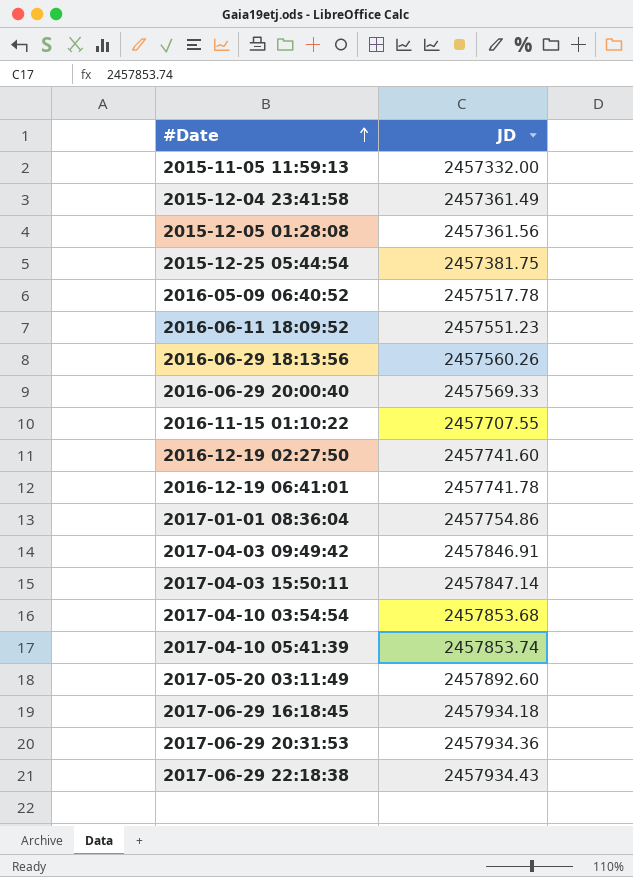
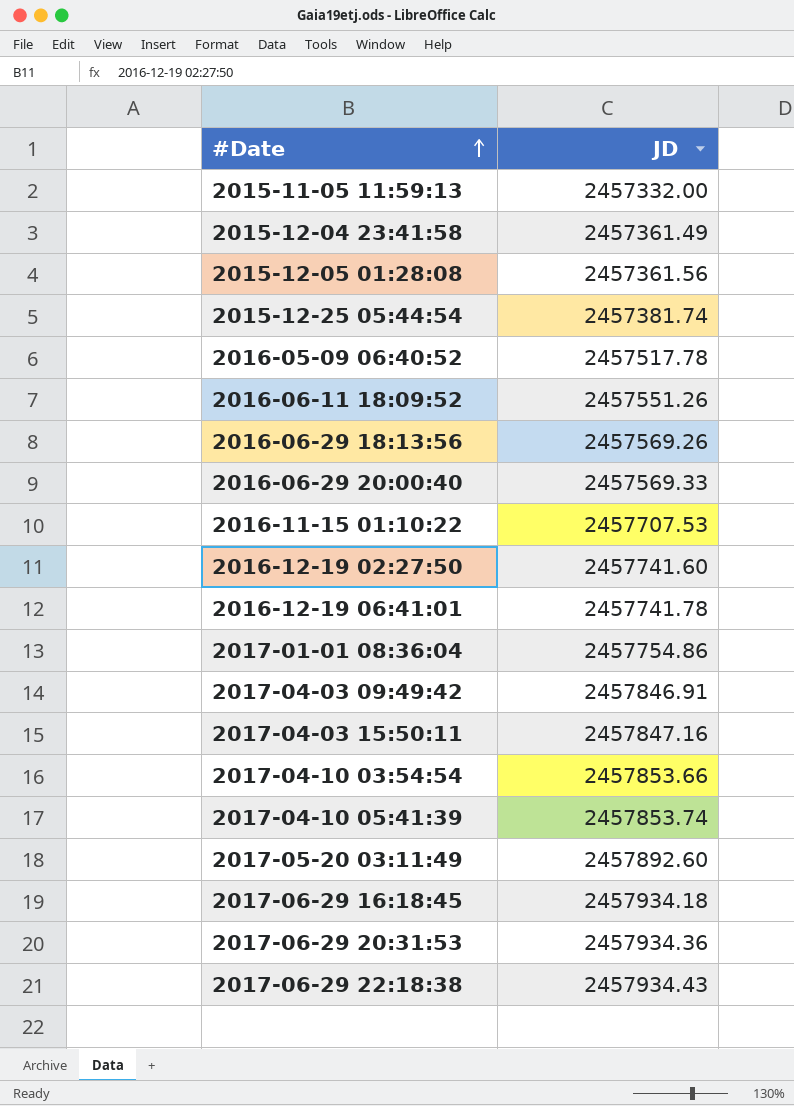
2015-12-25 05:44:54 | JD: 2457381.75 -> 2457381.74
2016-06-11 18:09:52 | JD: 2457551.23 -> 2457551.26
2016-06-29 18:13:56 | JD: 2457560.26 -> 2457569.26
2016-11-15 01:10:22 | JD: 2457707.55 -> 2457707.53
2017-04-03 15:50:11 | JD: 2457847.14 -> 2457847.16
2017-04-10 03:54:54 | JD: 2457853.68 -> 2457853.66

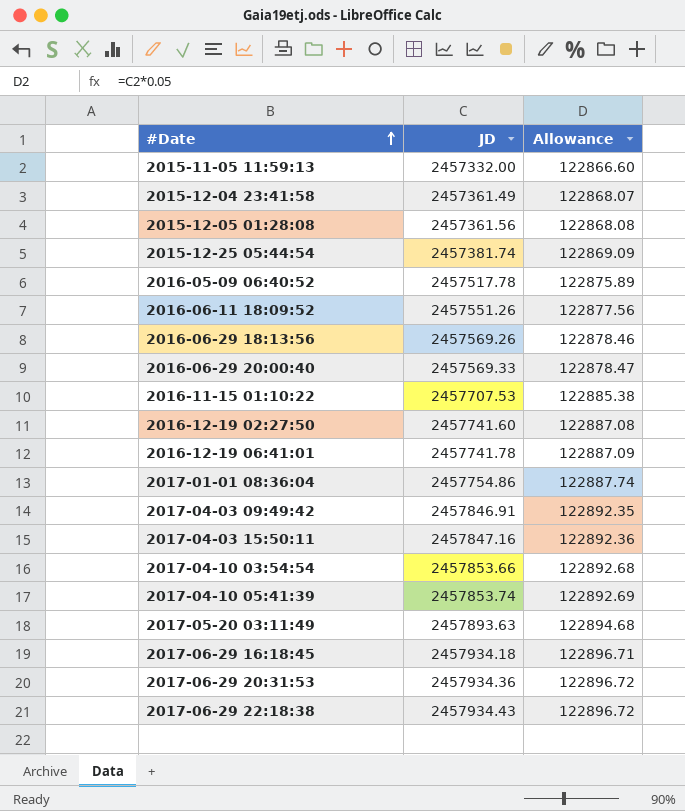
column Allowance | formula: none -> [JD] * 0.05
2017-05-20 03:11:49 | JD: 2457892.60 -> 2457893.63

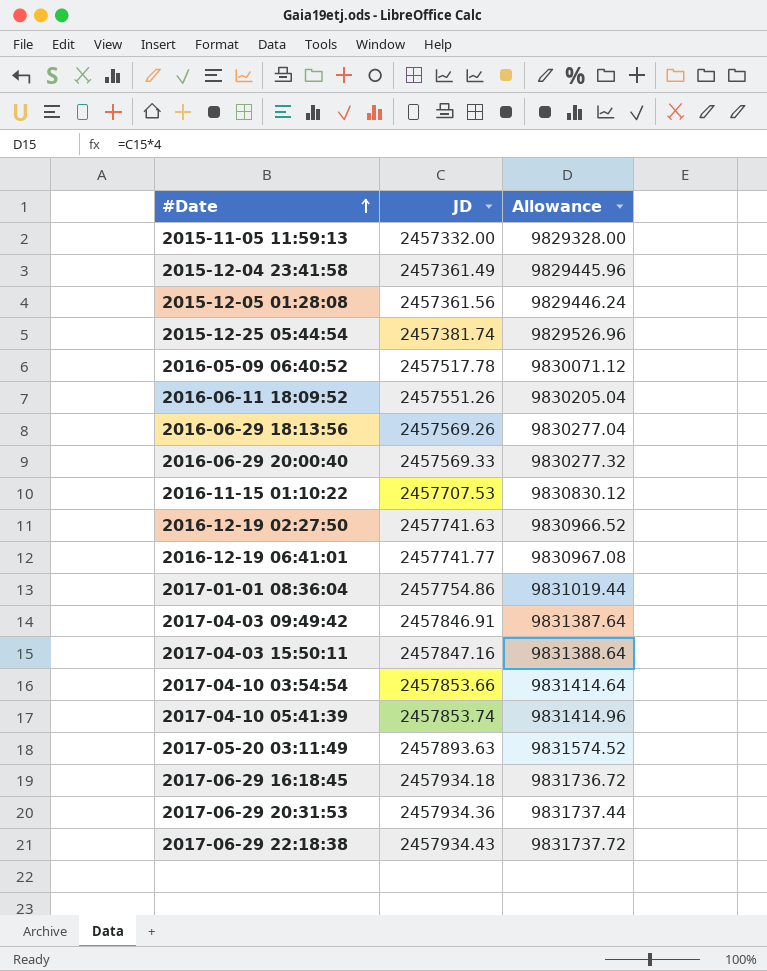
column Allowance | formula: [JD] * 0.05 -> [JD] * 4
2016-12-19 02:27:50 | JD: 2457741.60 -> 2457741.63
2016-12-19 06:41:01 | JD: 2457741.78 -> 2457741.77

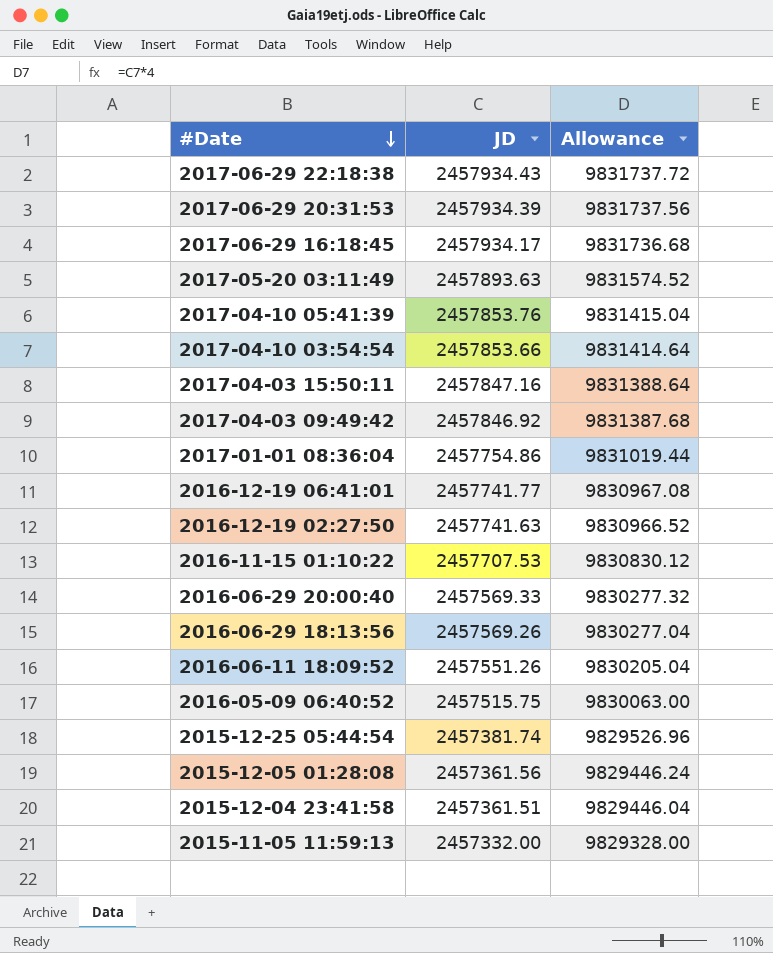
row order: #Date ascending -> #Date descending
2017-06-29 20:31:53 | JD: 2457934.36 -> 2457934.39
2017-06-29 20:31:53 | Allowance: 9831737.44 -> 9831737.56
2017-06-29 16:18:45 | JD: 2457934.18 -> 2457934.17
2017-06-29 16:18:45 | Allowance: 9831736.72 -> 9831736.68
2017-04-10 05:41:39 | JD: 2457853.74 -> 2457853.76
2017-04-10 05:41:39 | Allowance: 9831414.96 -> 9831415.04
2017-04-03 09:49:42 | JD: 2457846.91 -> 2457846.92
2017-04-03 09:49:42 | Allowance: 9831387.64 -> 9831387.68
2016-05-09 06:40:52 | JD: 2457517.78 -> 2457515.75
2016-05-09 06:40:52 | Allowance: 9830071.12 -> 9830063.00
2015-12-04 23:41:58 | JD: 2457361.49 -> 2457361.51
2015-12-04 23:41:58 | Allowance: 9829445.96 -> 9829446.04

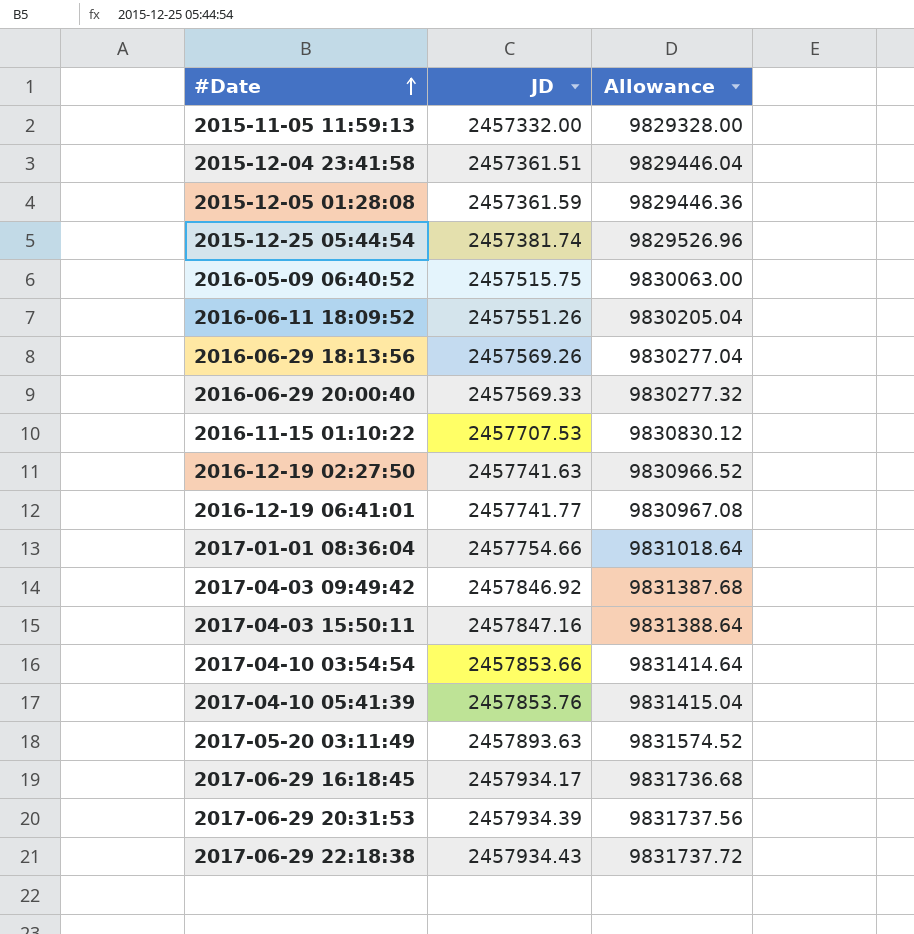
row order: #Date descending -> #Date ascending
2015-12-05 01:28:08 | JD: 2457361.56 -> 2457361.59
2015-12-05 01:28:08 | Allowance: 9829446.24 -> 9829446.36
2017-01-01 08:36:04 | JD: 2457754.86 -> 2457754.66
2017-01-01 08:36:04 | Allowance: 9831019.44 -> 9831018.64

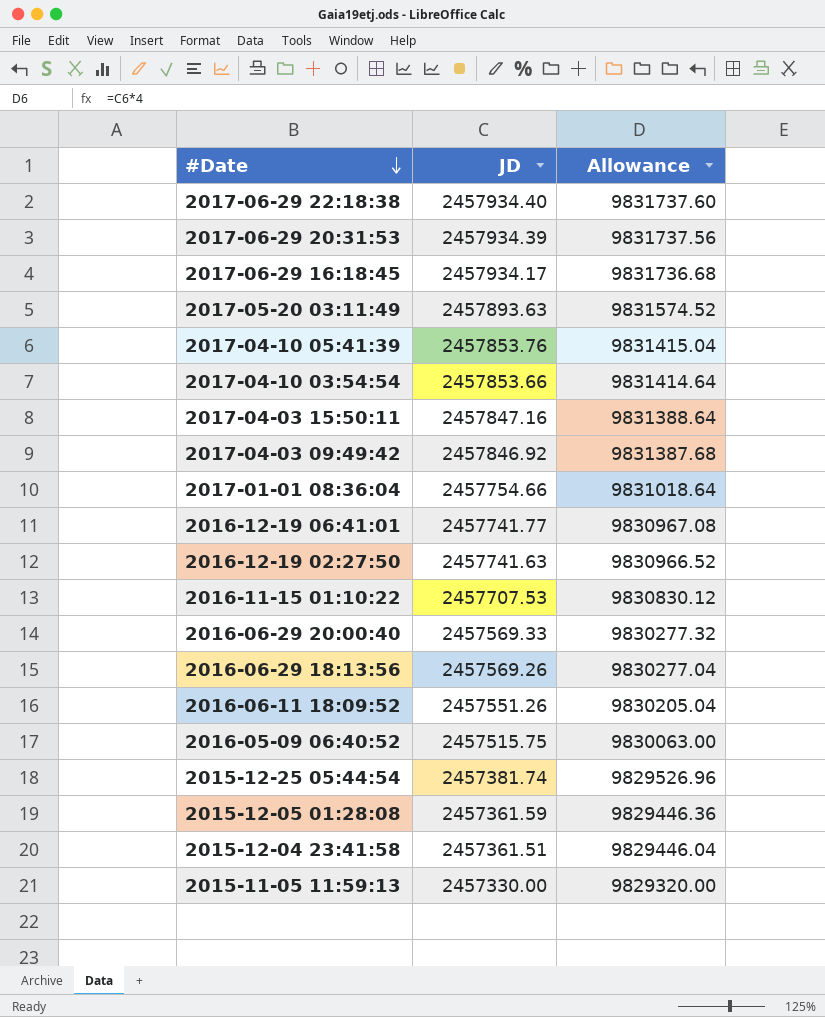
row order: #Date ascending -> #Date descending
2017-06-29 22:18:38 | JD: 2457934.43 -> 2457934.40
2017-06-29 22:18:38 | Allowance: 9831737.72 -> 9831737.60
2015-11-05 11:59:13 | JD: 2457332.00 -> 2457330.00
2015-11-05 11:59:13 | Allowance: 9829328.00 -> 9829320.00

